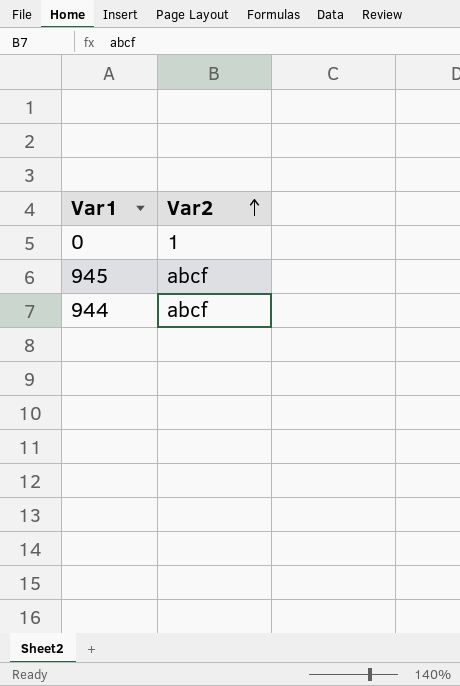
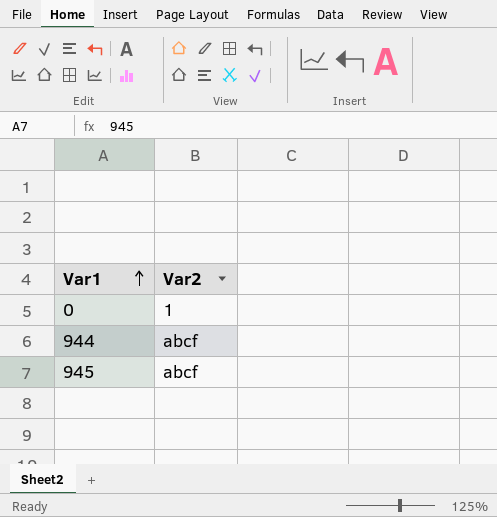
row order: Var2 ascending -> Var1 ascending

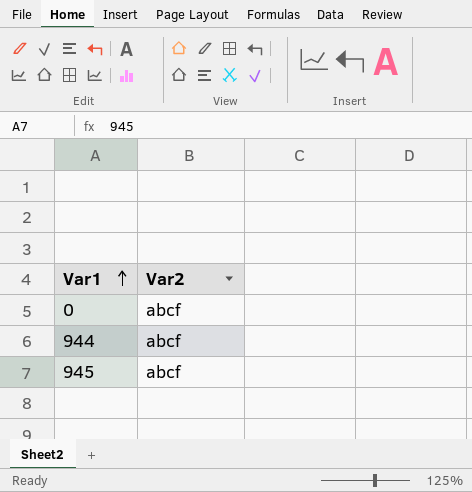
0 | Var2: 1 -> abcf

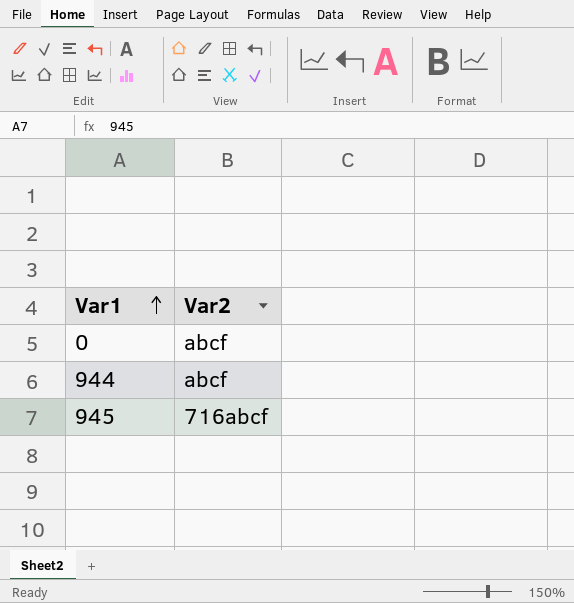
945 | Var2: abcf -> 716abcf

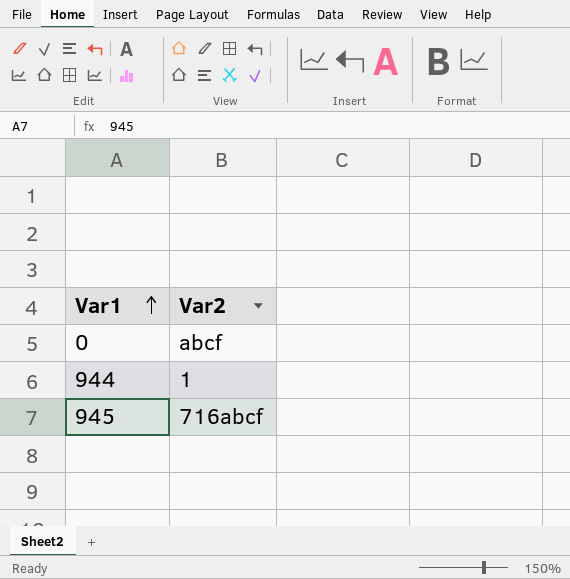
944 | Var2: abcf -> 1

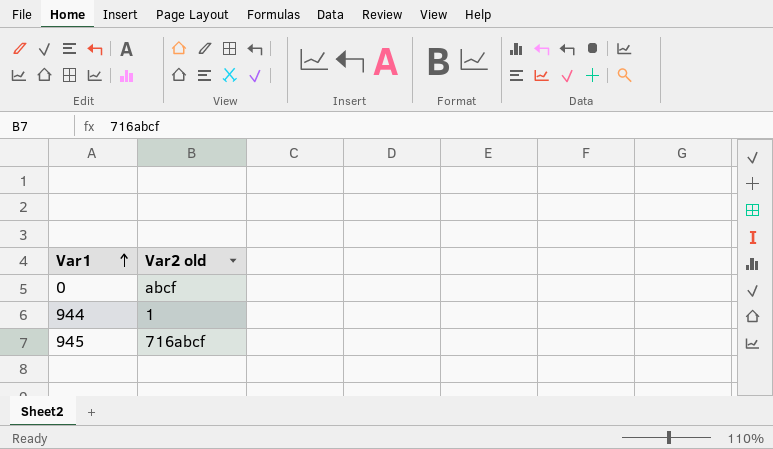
column name: Var2 -> Var2 old

